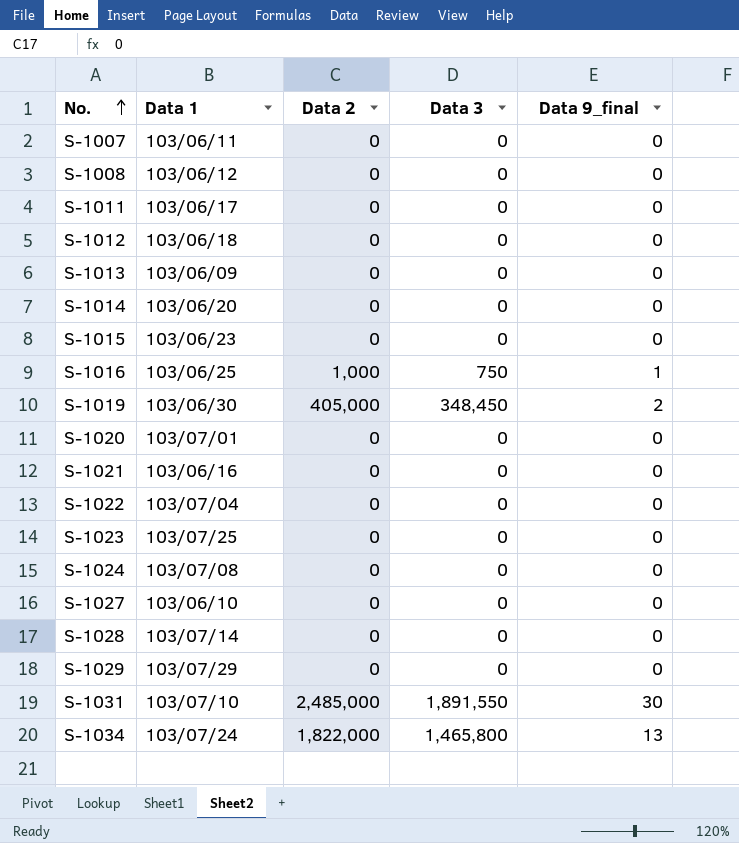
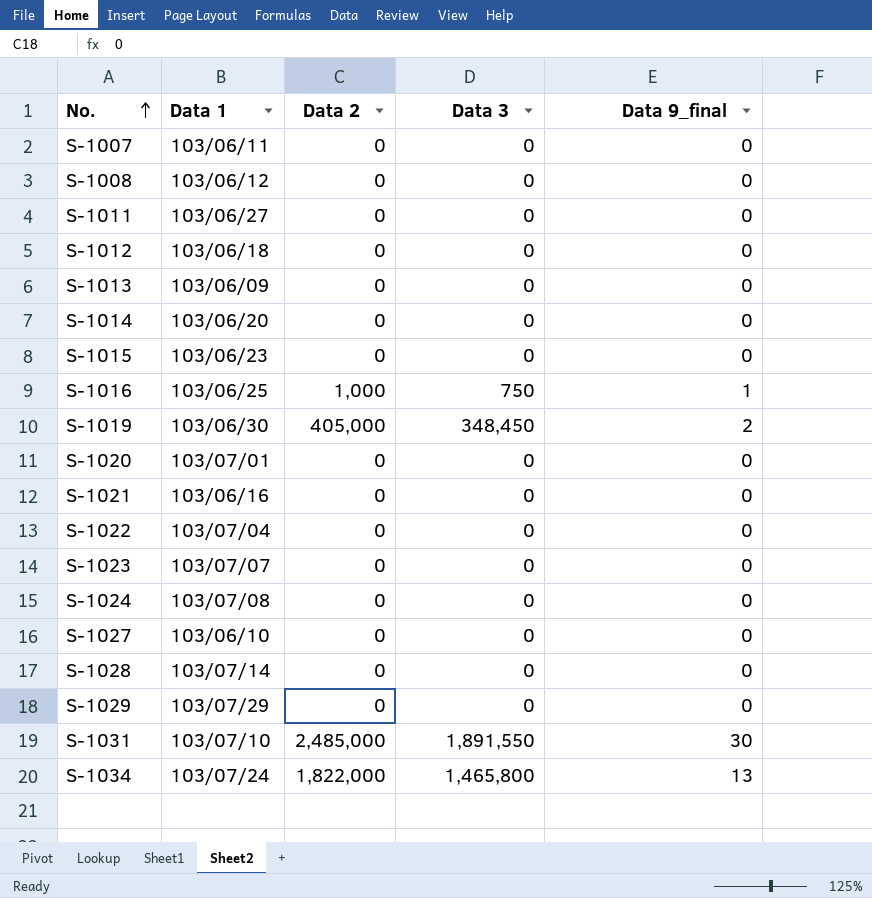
S-1011 | Data 1: 103/06/17 -> 103/06/27
S-1023 | Data 1: 103/07/25 -> 103/07/07

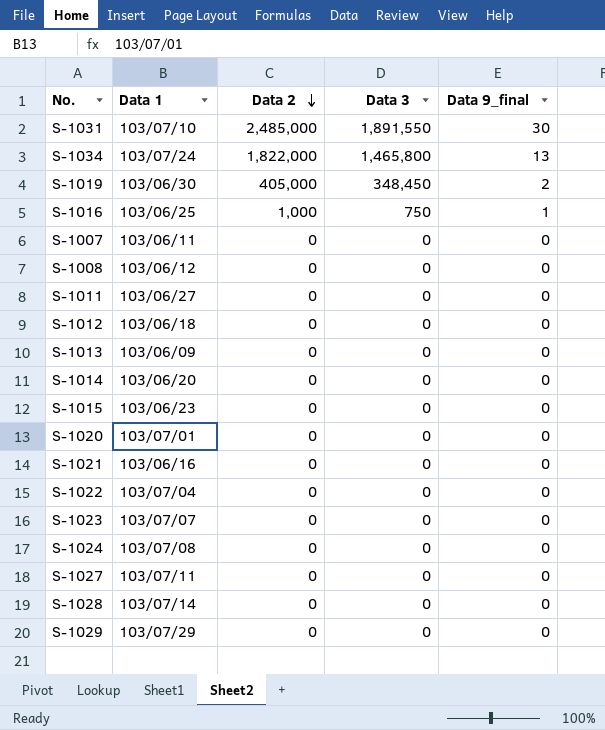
row order: No. ascending -> Data 2 descending
S-1027 | Data 1: 103/06/10 -> 103/07/11

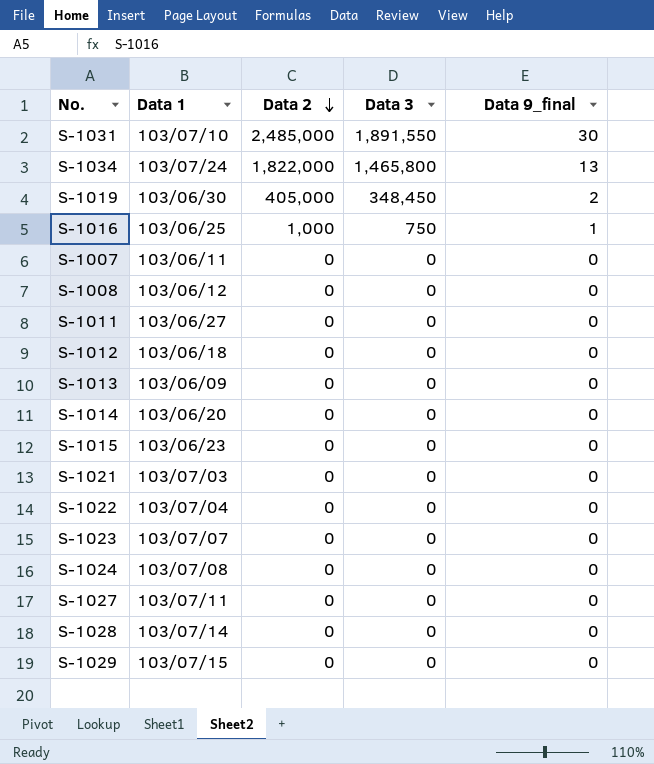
row S-1020: 103/07/01 | 0 | 0 | 0 -> none
S-1021 | Data 1: 103/06/16 -> 103/07/03
S-1029 | Data 1: 103/07/29 -> 103/07/15

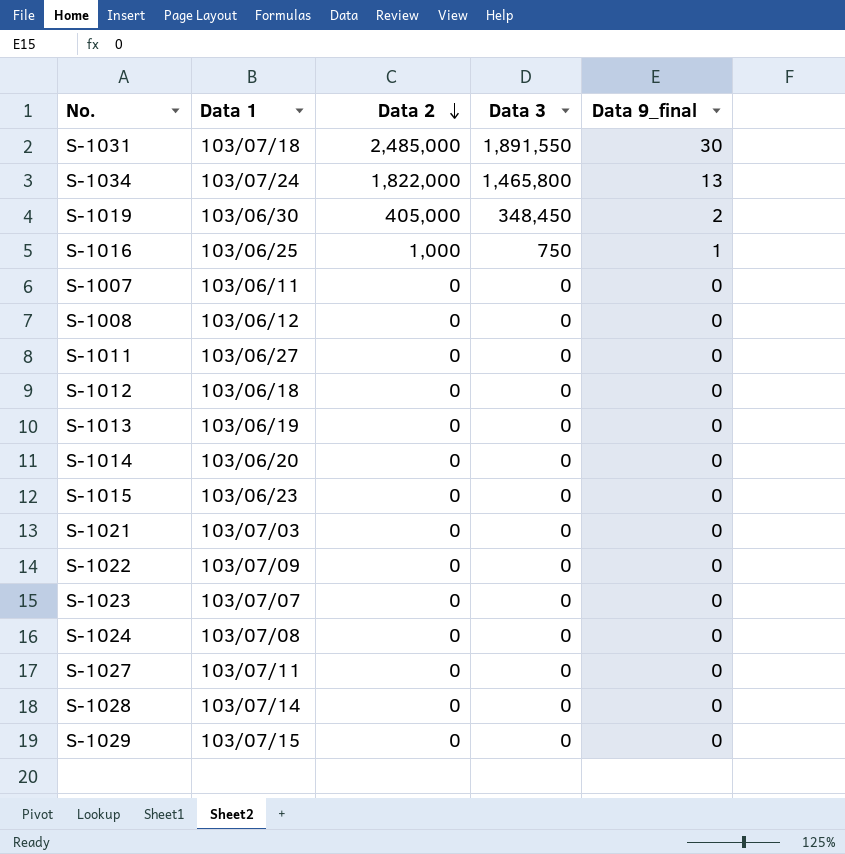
S-1031 | Data 1: 103/07/10 -> 103/07/18
S-1013 | Data 1: 103/06/09 -> 103/06/19
S-1022 | Data 1: 103/07/04 -> 103/07/09

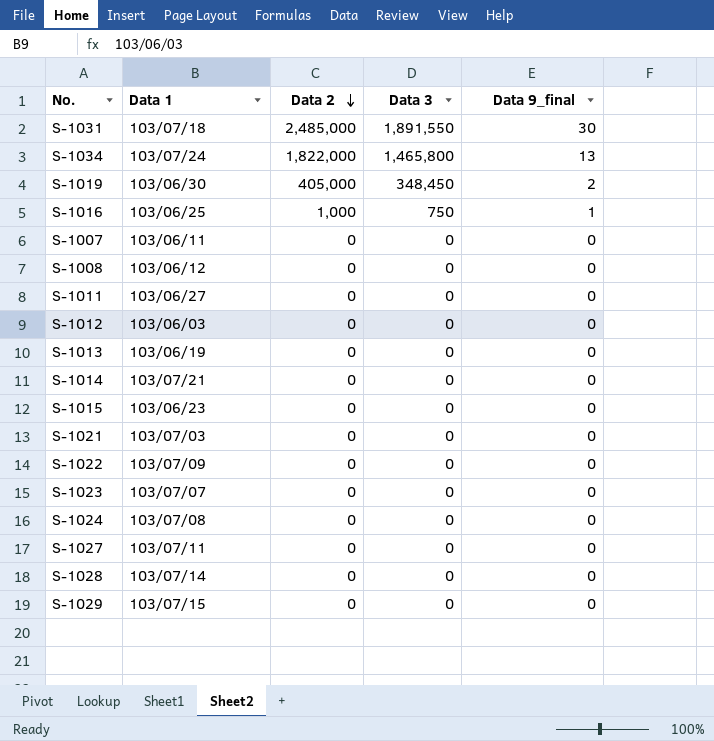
S-1012 | Data 1: 103/06/18 -> 103/06/03
S-1014 | Data 1: 103/06/20 -> 103/07/21

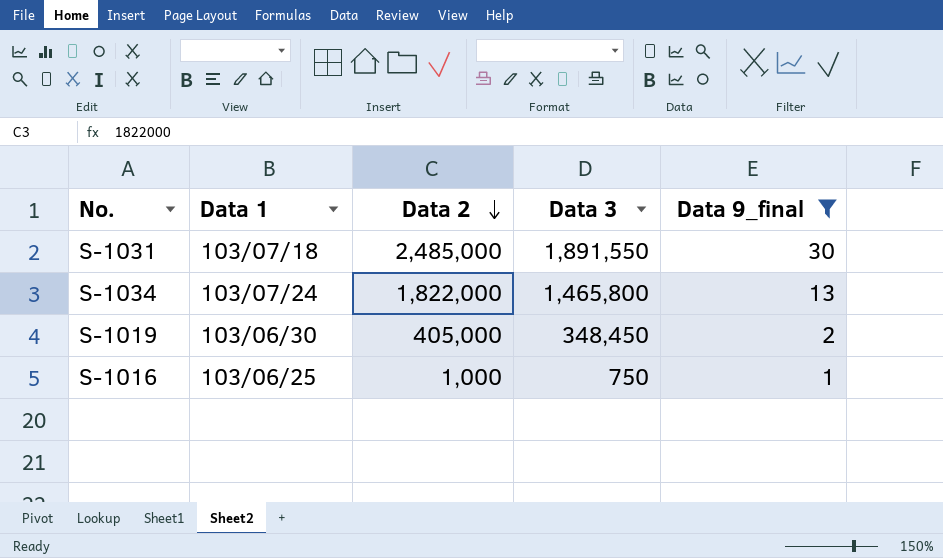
filter: none -> Data 9_final != 0

